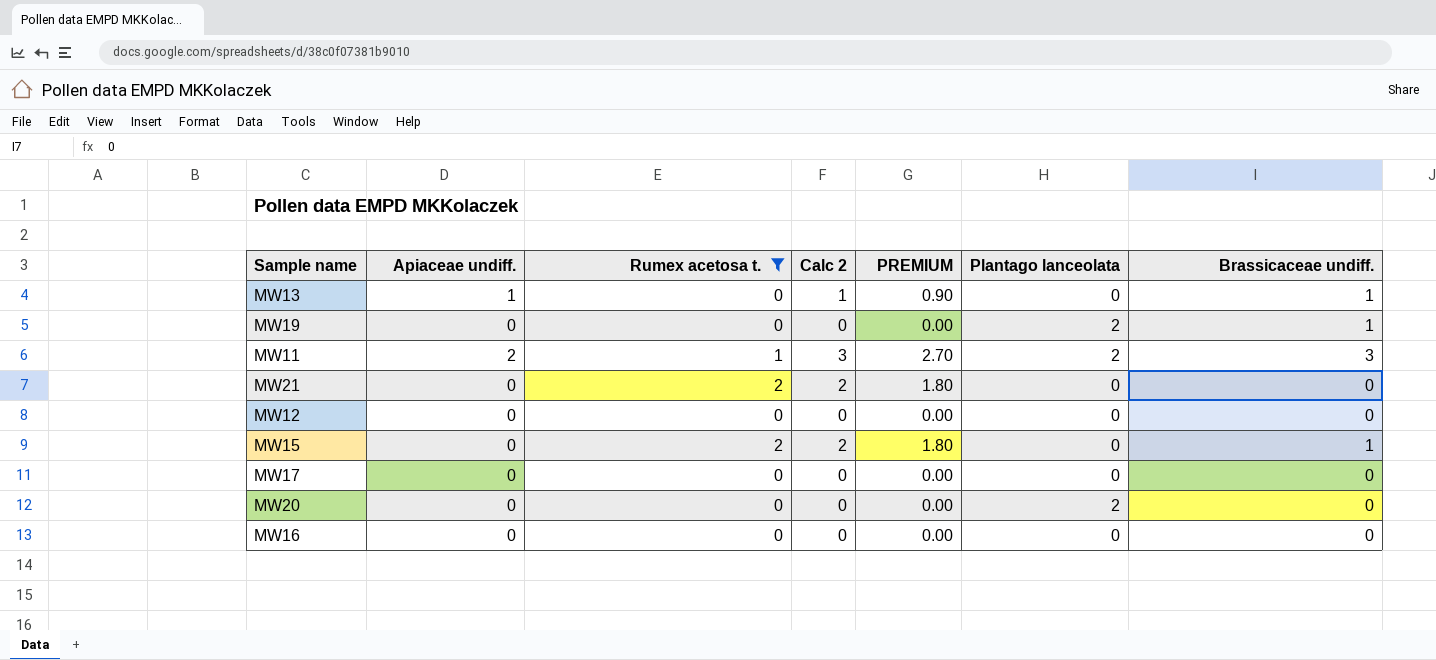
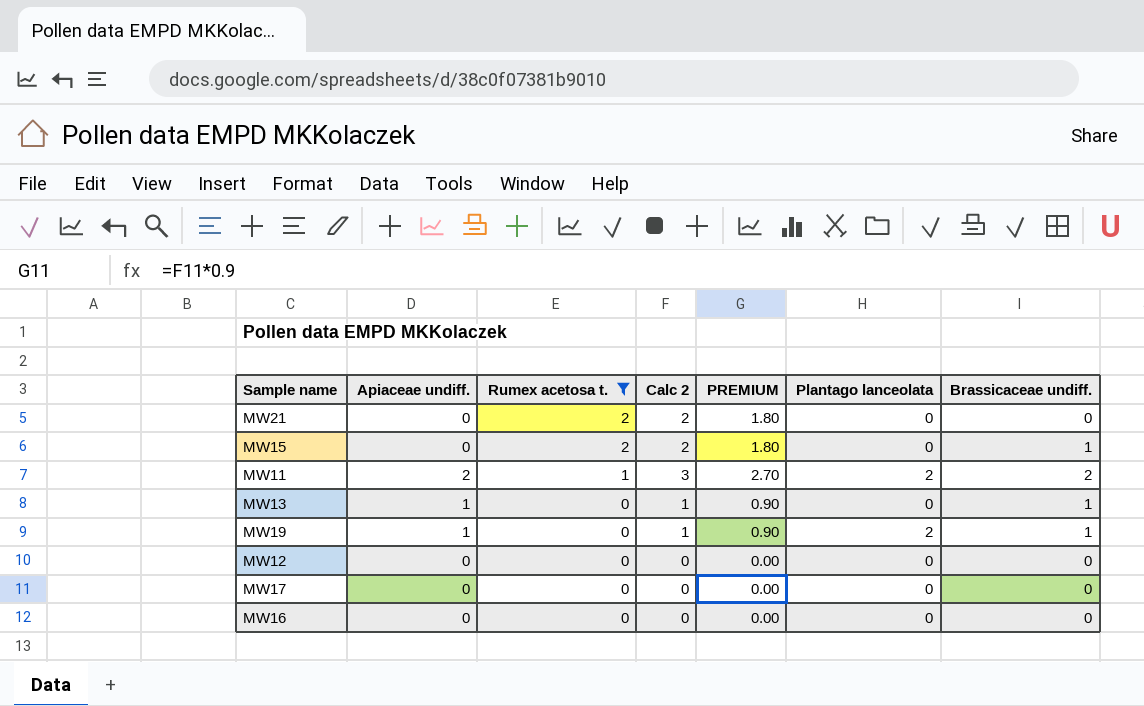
row order: none -> Rumex acetosa t. descending
row MW20: 0 | 0 | 0 | 0.00 | 2 | 0 -> none
MW11 | Brassicaceae undiff.: 3 -> 2
MW19 | Apiaceae undiff.: 0 -> 1
MW19 | Calc 2: 0 -> 1
MW19 | PREMIUM: 0.00 -> 0.90

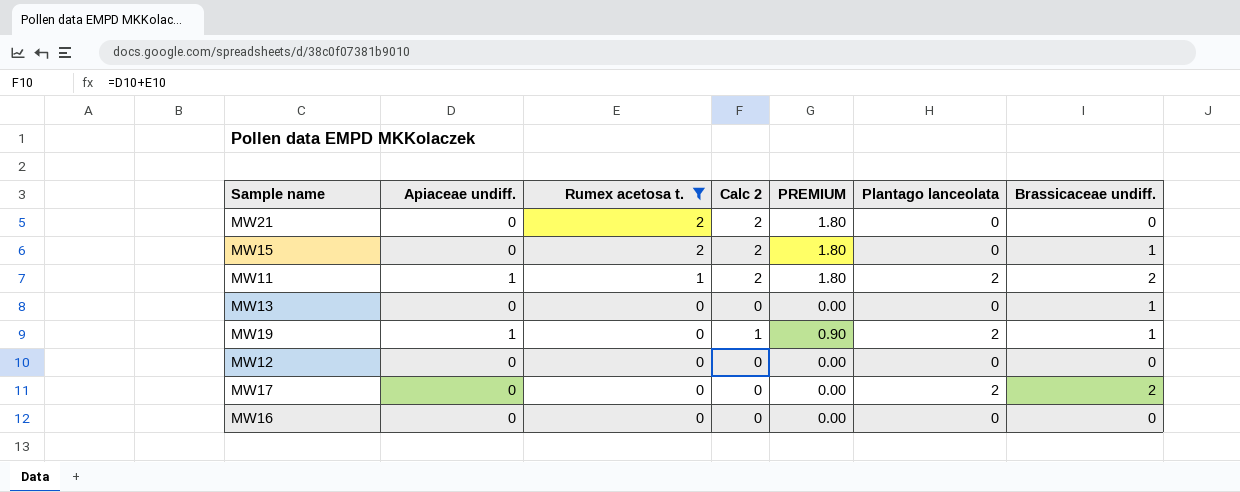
MW11 | Apiaceae undiff.: 2 -> 1
MW11 | Calc 2: 3 -> 2
MW11 | PREMIUM: 2.70 -> 1.80
MW13 | Apiaceae undiff.: 1 -> 0
MW13 | Calc 2: 1 -> 0
MW13 | PREMIUM: 0.90 -> 0.00
MW17 | Plantago lanceolata: 0 -> 2
MW17 | Brassicaceae undiff.: 0 -> 2

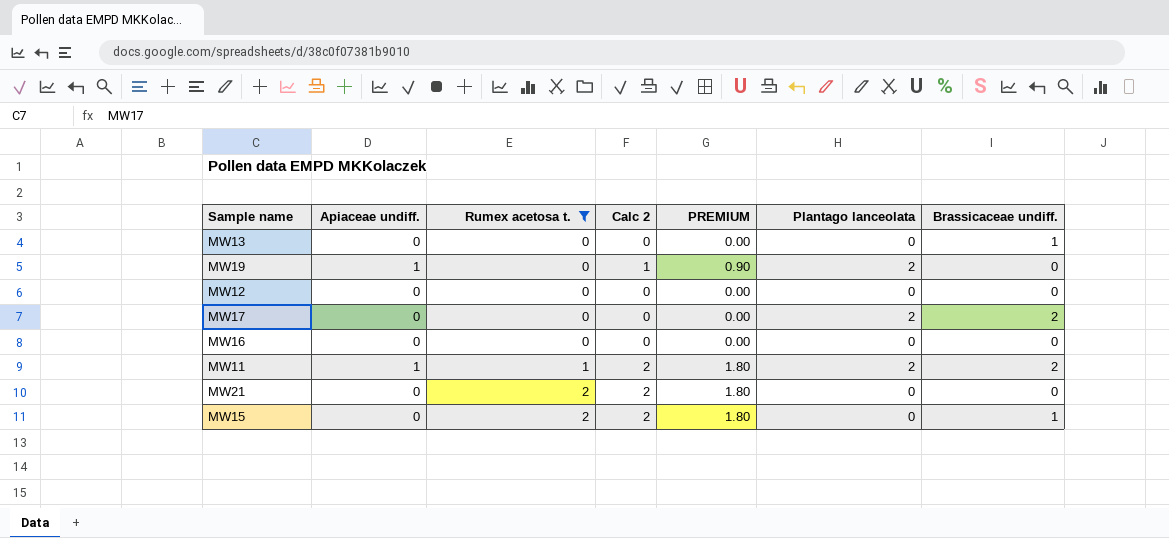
row order: Rumex acetosa t. descending -> Rumex acetosa t. ascending
MW19 | Brassicaceae undiff.: 1 -> 0

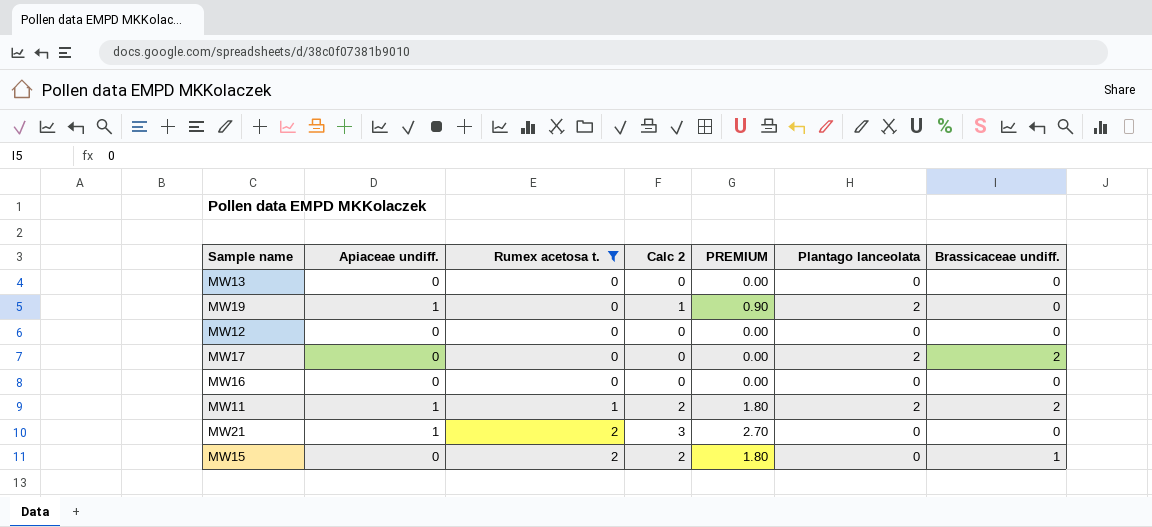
MW13 | Brassicaceae undiff.: 1 -> 0
MW21 | Apiaceae undiff.: 0 -> 1
MW21 | Calc 2: 2 -> 3
MW21 | PREMIUM: 1.80 -> 2.70

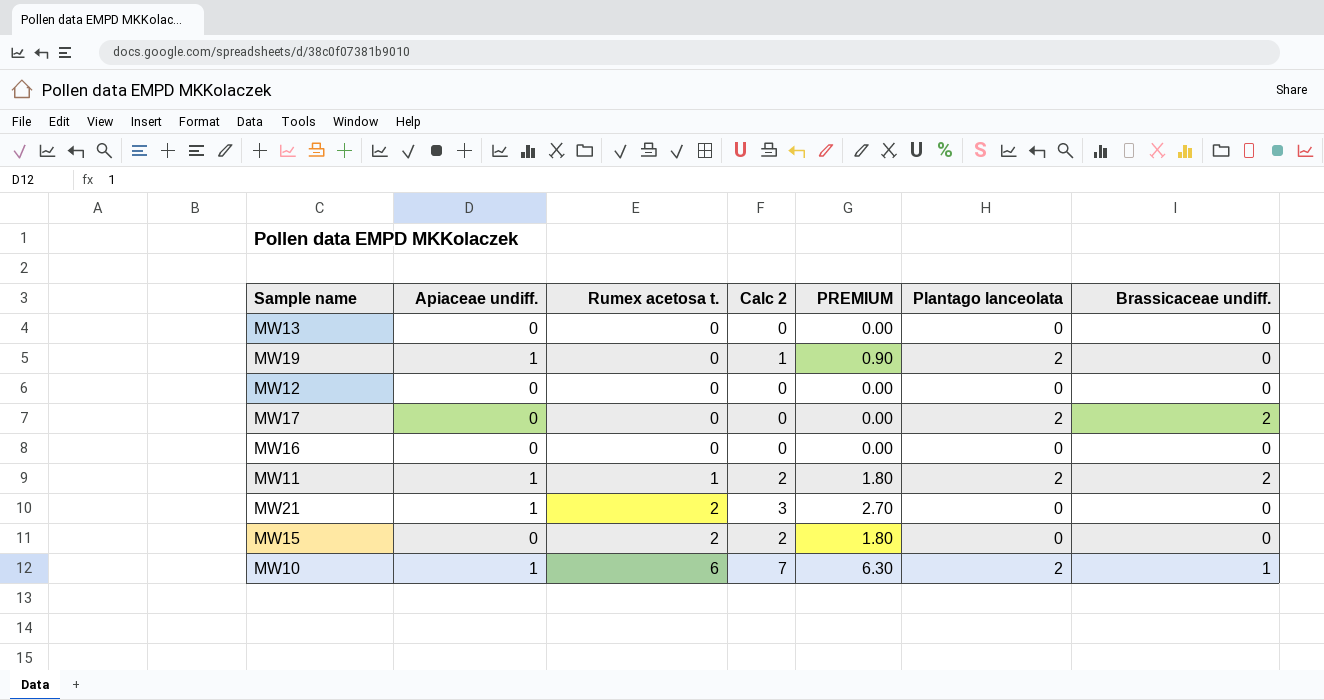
filter: Rumex acetosa t. != 6 -> none
MW15 | Brassicaceae undiff.: 1 -> 0

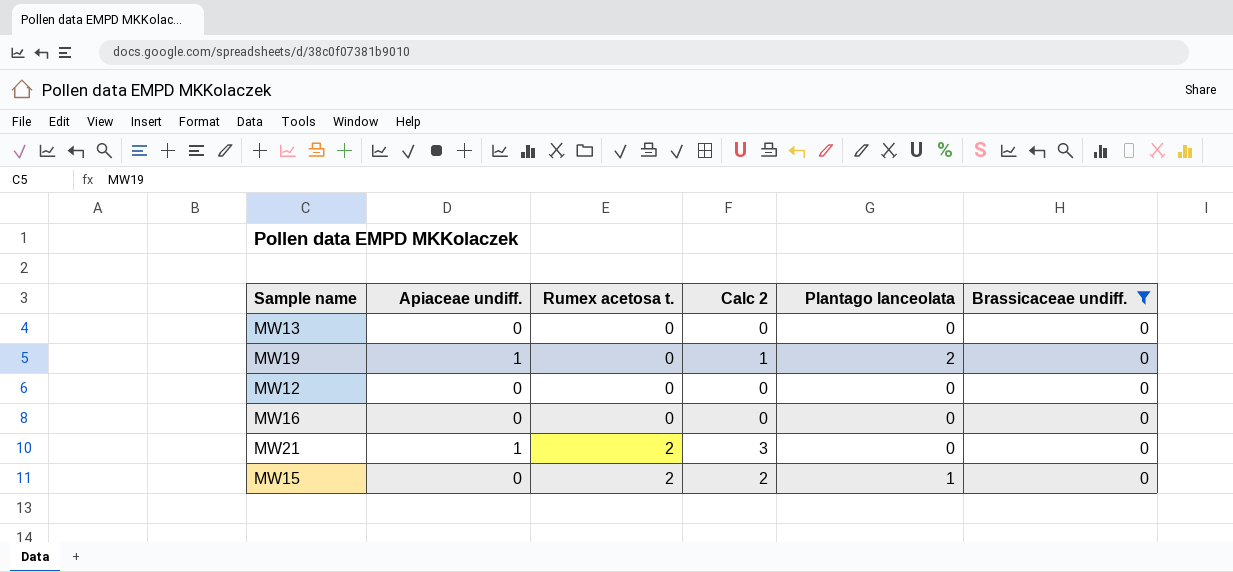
filter: none -> Brassicaceae undiff. = 0
column PREMIUM | formula: [Calc 2] * 0.9 -> none
MW15 | Plantago lanceolata: 0 -> 1

